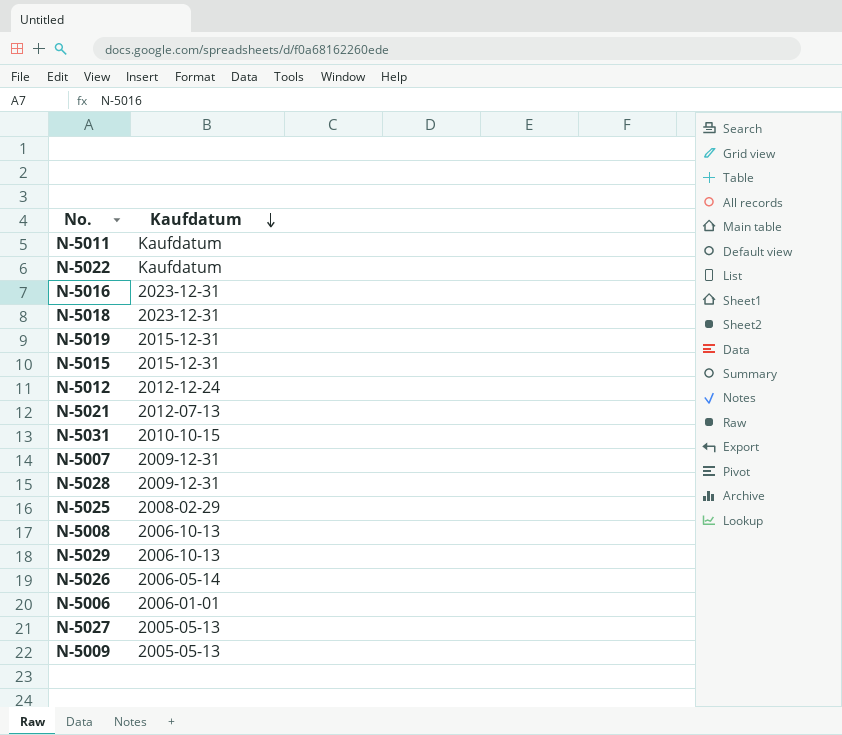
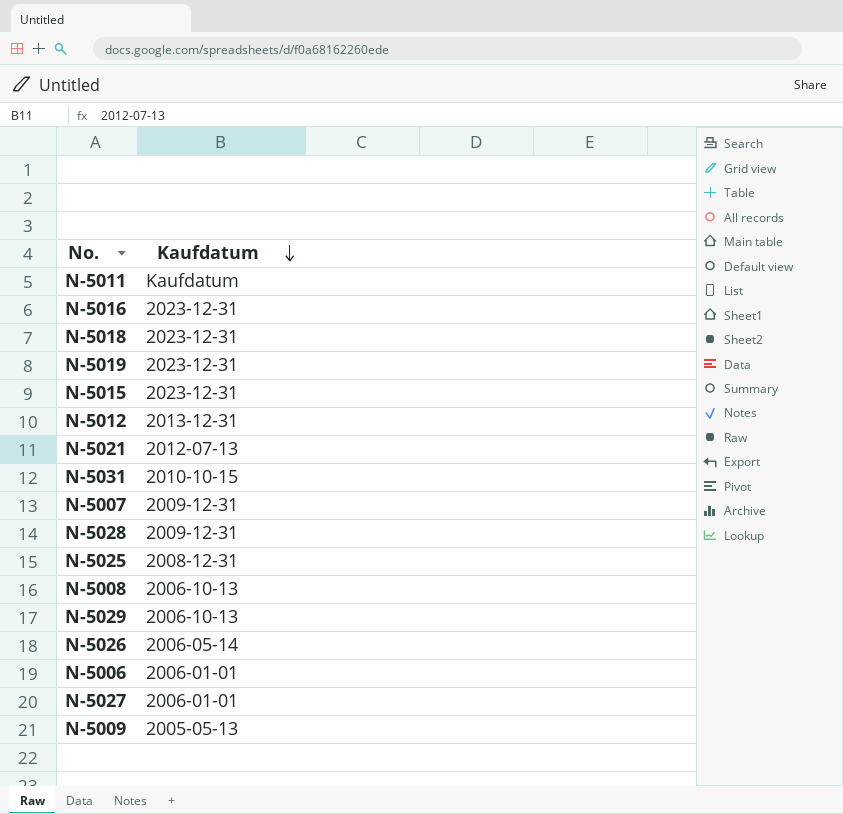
row N-5022: Kaufdatum -> none
N-5019 | Kaufdatum: 2015-12-31 -> 2023-12-31
N-5015 | Kaufdatum: 2015-12-31 -> 2023-12-31
N-5012 | Kaufdatum: 2012-12-24 -> 2013-12-31
N-5025 | Kaufdatum: 2008-02-29 -> 2008-12-31
N-5027 | Kaufdatum: 2005-05-13 -> 2006-01-01

